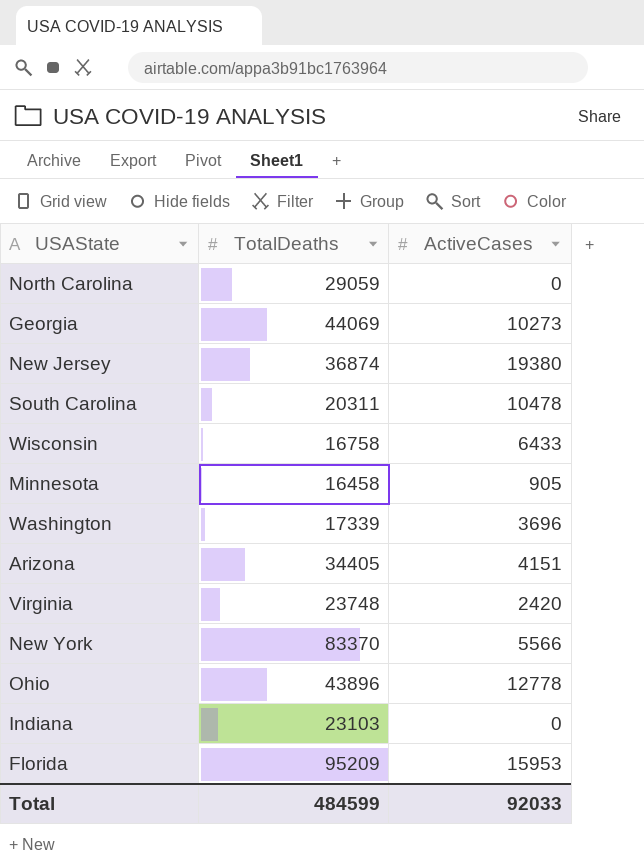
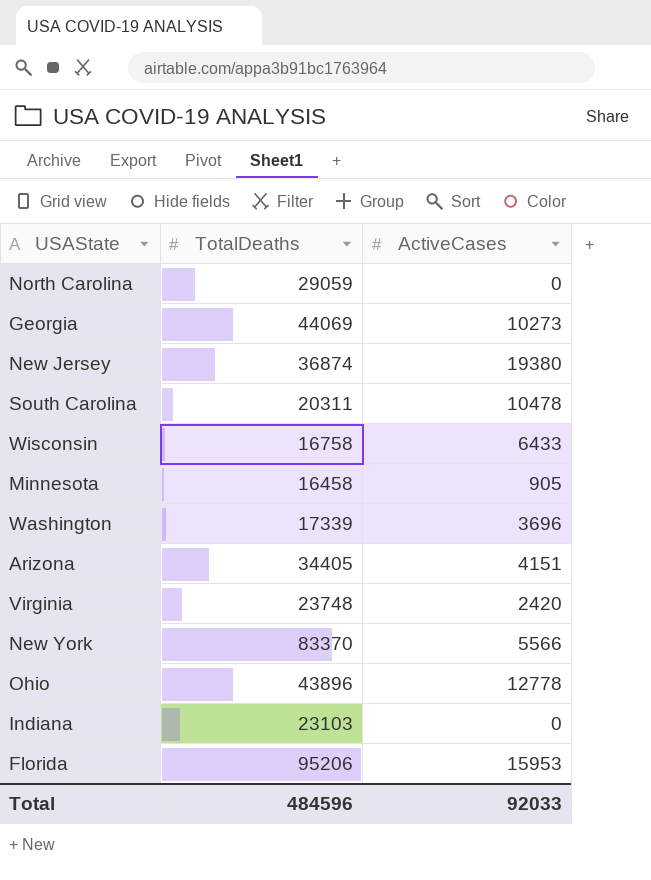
Florida | TotalDeaths: 95209 -> 95206
Total | TotalDeaths: 484599 -> 484596

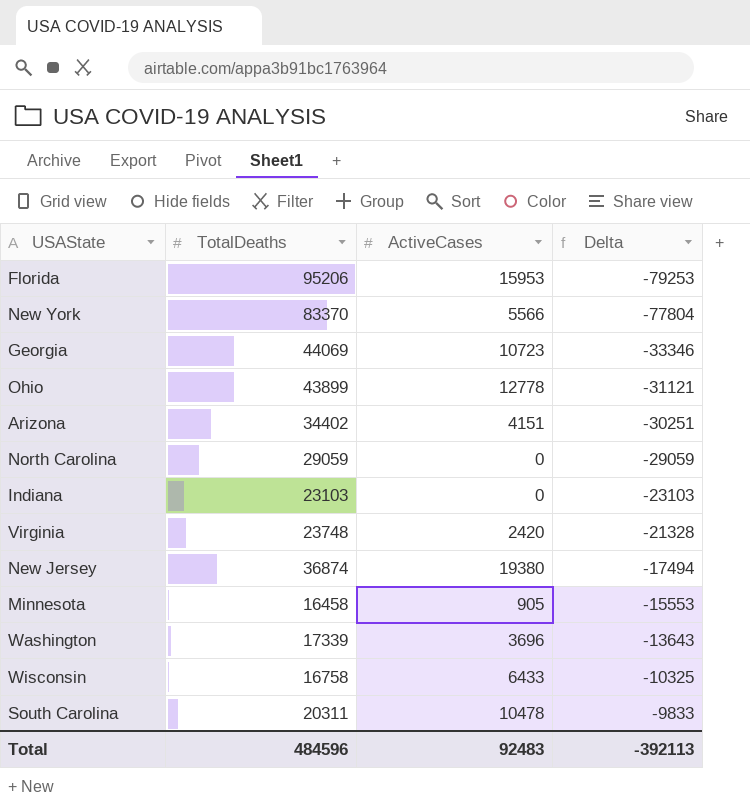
row order: none -> Delta ascending
column Delta | formula: none -> [ActiveCases] - [TotalDeaths]
Georgia | ActiveCases: 10273 -> 10723
Ohio | TotalDeaths: 43896 -> 43899
Arizona | TotalDeaths: 34405 -> 34402
Total | ActiveCases: 92033 -> 92483

